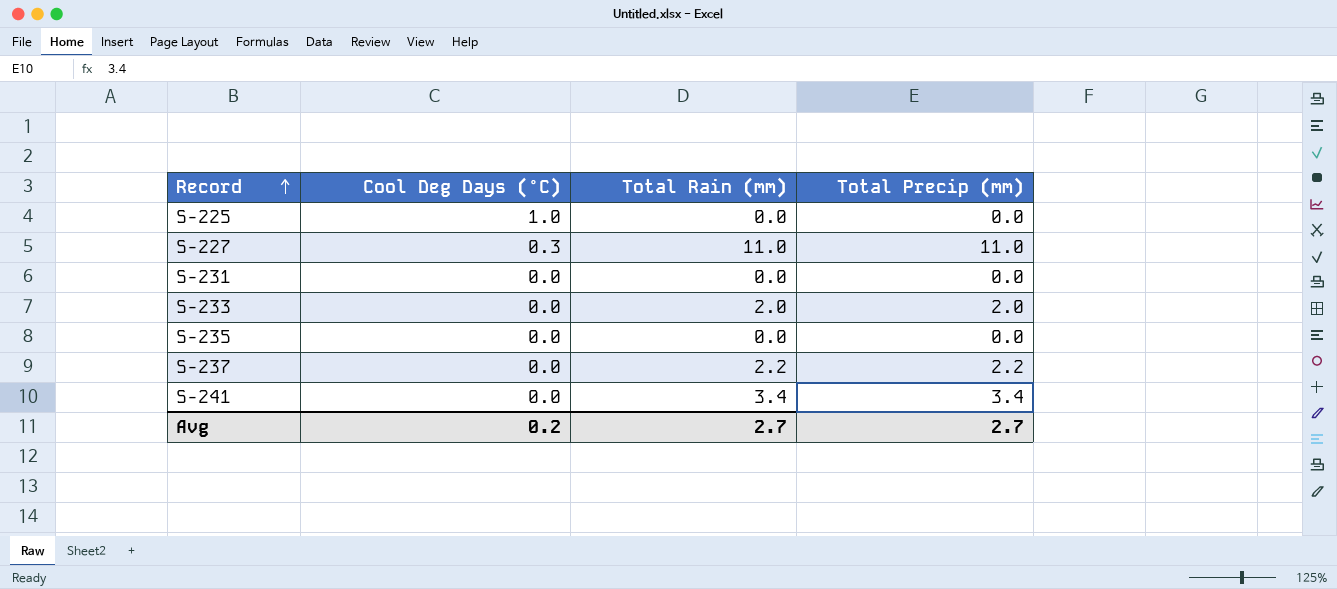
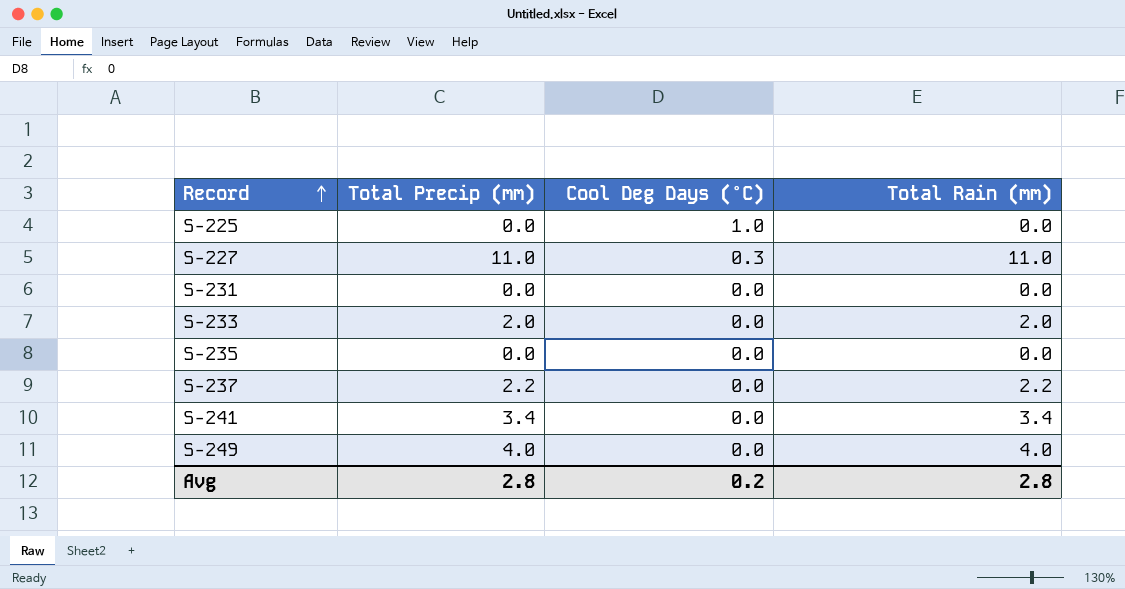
column Total Precip (mm) | position: 4 -> 2
row S-249: none -> 4.0 | 0.0 | 4.0
Avg | Total Precip (mm): 2.7 -> 2.8
Avg | Total Rain (mm): 2.7 -> 2.8

